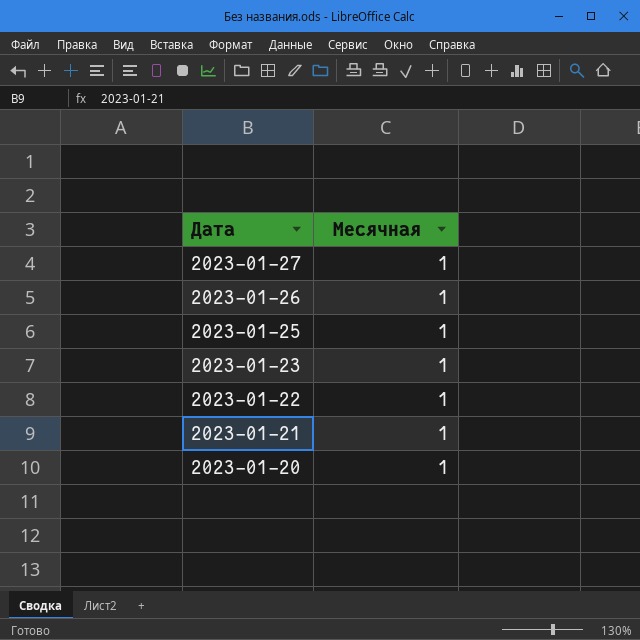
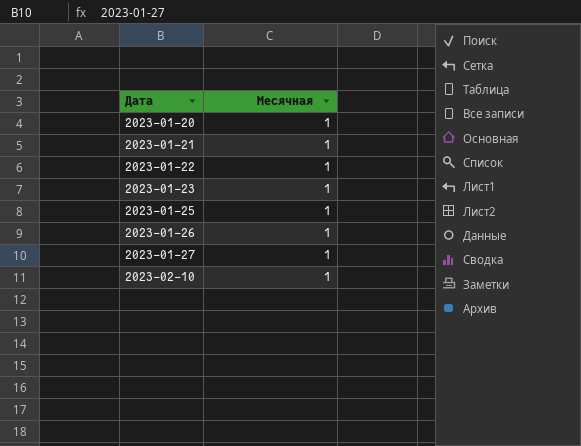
row order: Дата descending -> Дата ascending
row 2023-02-10: none -> 1

